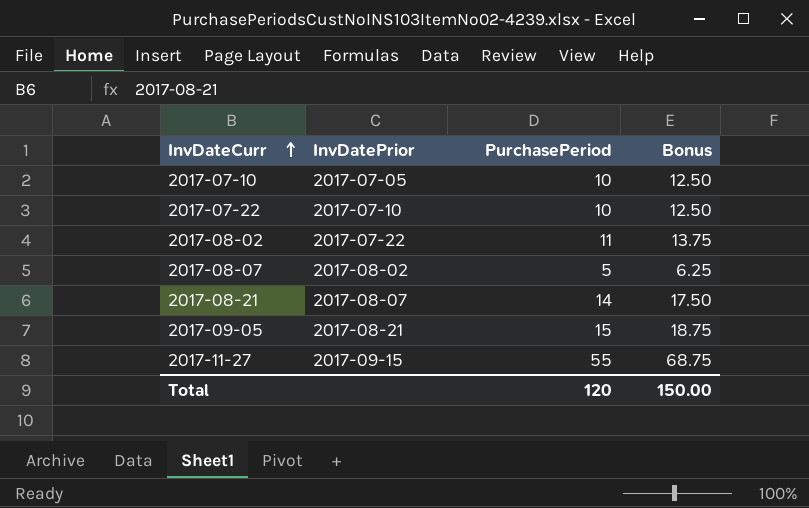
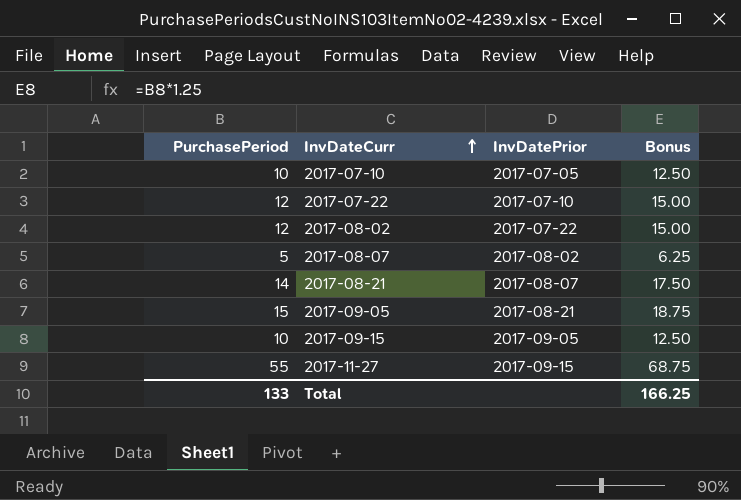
column PurchasePeriod | position: 3 -> 1
2017-07-22 | PurchasePeriod: 10 -> 12
2017-07-22 | Bonus: 12.50 -> 15.00
2017-08-02 | PurchasePeriod: 11 -> 12
2017-08-02 | Bonus: 13.75 -> 15.00
row 2017-09-15: none -> 10 | 2017-09-05 | 12.50
Total | PurchasePeriod: 120 -> 133
Total | Bonus: 150.00 -> 166.25

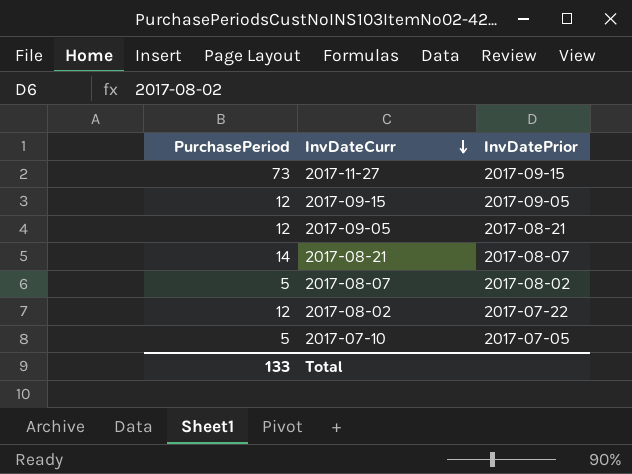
row order: InvDateCurr ascending -> InvDateCurr descending
column Bonus | formula: [PurchasePeriod] * 1.25 -> none
row 2017-07-22: 12 | 2017-07-10 | 15.00 -> none
2017-11-27 | PurchasePeriod: 55 -> 73
2017-09-15 | PurchasePeriod: 10 -> 12
2017-09-05 | PurchasePeriod: 15 -> 12
2017-07-10 | PurchasePeriod: 10 -> 5

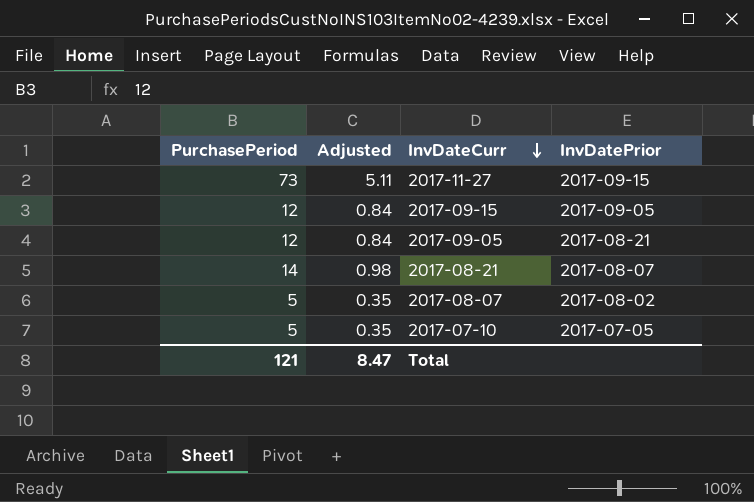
column Adjusted | formula: none -> [PurchasePeriod] * 0.07
row 2017-08-02: 12 | 2017-07-22 -> none
Total | PurchasePeriod: 133 -> 121

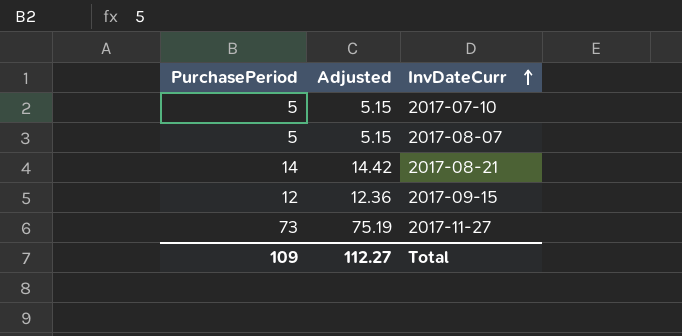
row order: InvDateCurr descending -> InvDateCurr ascending
column InvDatePrior | position: 4 -> none
column Adjusted | formula: [PurchasePeriod] * 0.07 -> [PurchasePeriod] * 1.03
row 2017-09-05: 12 | 0.84 | 2017-08-21 -> none
Total | PurchasePeriod: 121 -> 109
Total | Adjusted: 8.47 -> 112.27

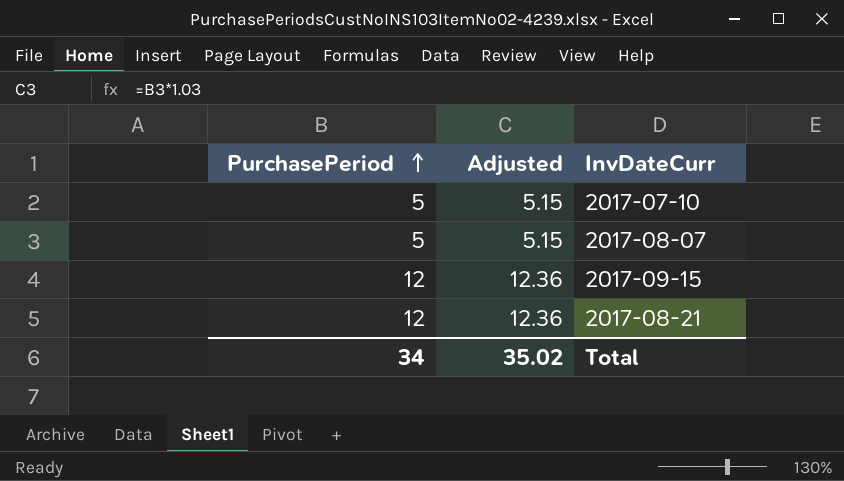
row order: InvDateCurr ascending -> PurchasePeriod ascending
row 2017-11-27: 73 | 75.19 -> none
2017-08-21 | PurchasePeriod: 14 -> 12
2017-08-21 | Adjusted: 14.42 -> 12.36
Total | PurchasePeriod: 109 -> 34
Total | Adjusted: 112.27 -> 35.02

